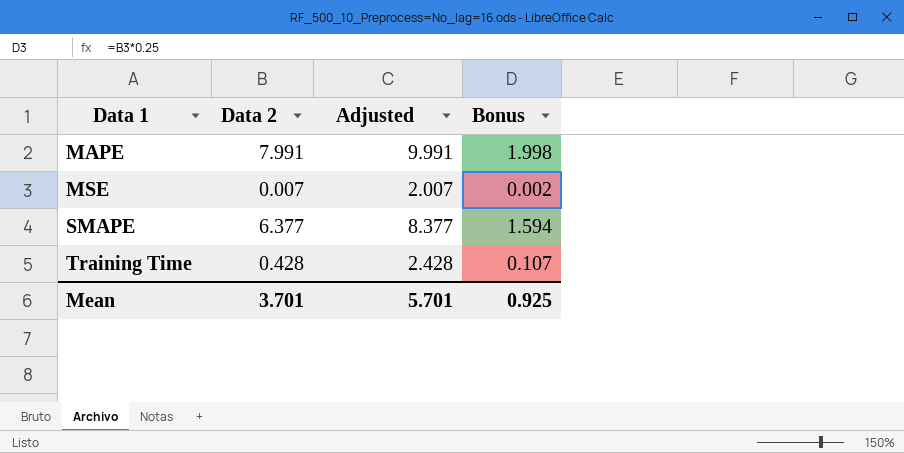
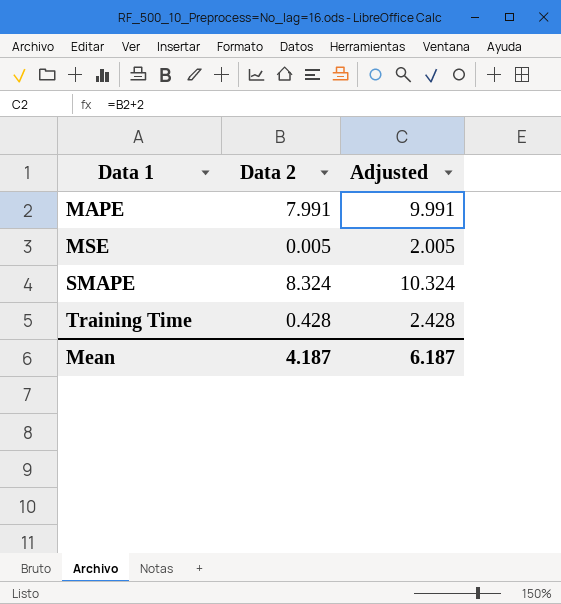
column Bonus | formula: [Data 2] * 0.25 -> none
MSE | Data 2: 0.007 -> 0.005
MSE | Adjusted: 2.007 -> 2.005
SMAPE | Data 2: 6.377 -> 8.324
SMAPE | Adjusted: 8.377 -> 10.324
Mean | Data 2: 3.701 -> 4.187
Mean | Adjusted: 5.701 -> 6.187

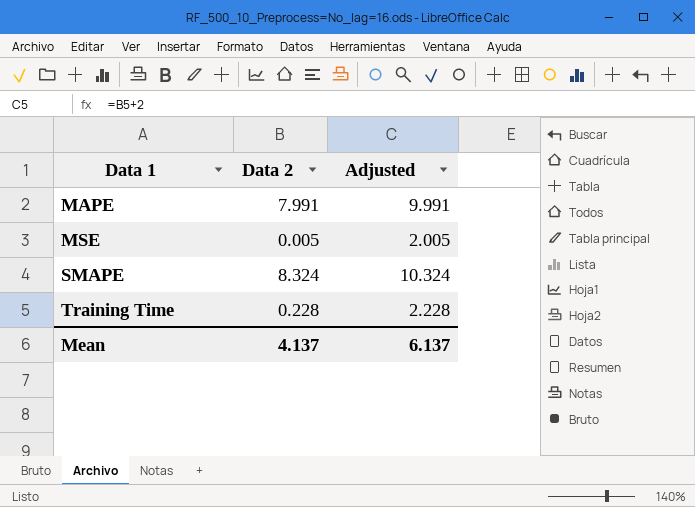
Training Time | Data 2: 0.428 -> 0.228
Training Time | Adjusted: 2.428 -> 2.228
Mean | Data 2: 4.187 -> 4.137
Mean | Adjusted: 6.187 -> 6.137

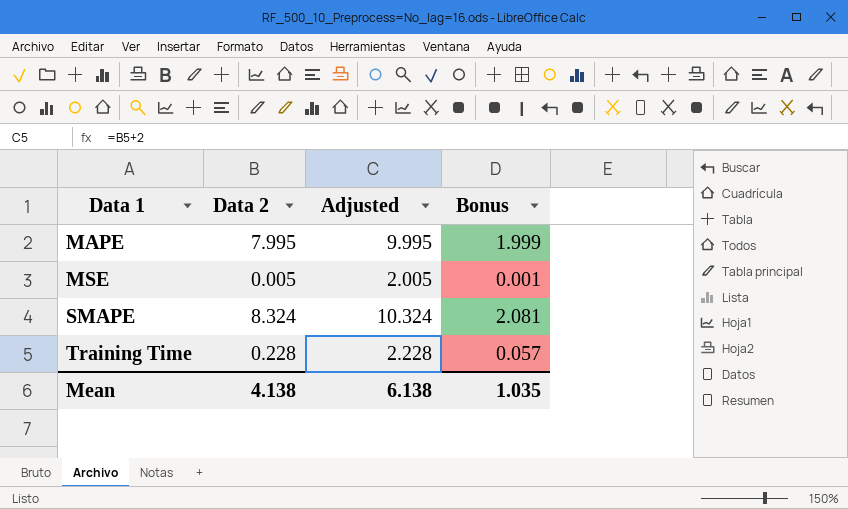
column Bonus | formula: none -> [Data 2] * 0.25
MAPE | Data 2: 7.991 -> 7.995
MAPE | Adjusted: 9.991 -> 9.995
Mean | Data 2: 4.137 -> 4.138
Mean | Adjusted: 6.137 -> 6.138

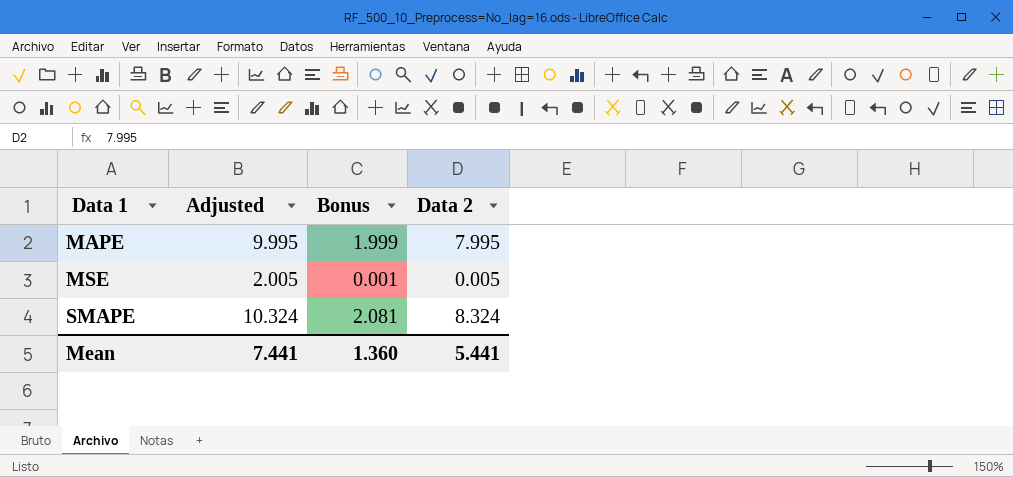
column Data 2 | position: 2 -> 4
row Training Time: 0.228 | 2.228 | 0.057 -> none
Mean | Adjusted: 6.138 -> 7.441
Mean | Bonus: 1.035 -> 1.360
Mean | Data 2: 4.138 -> 5.441

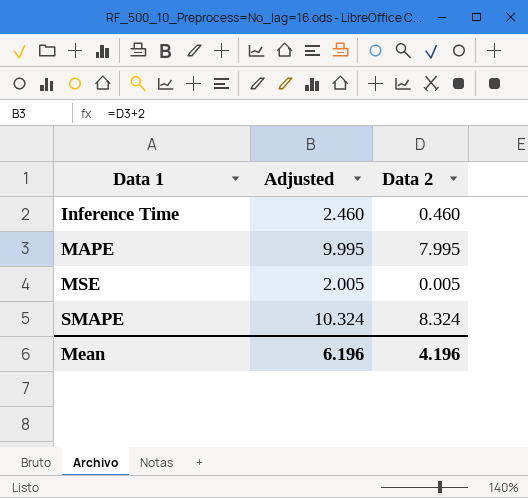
column Bonus | formula: [Data 2] * 0.25 -> none
row Inference Time: none -> 2.460 | 0.460
Mean | Adjusted: 7.441 -> 6.196
Mean | Data 2: 5.441 -> 4.196

